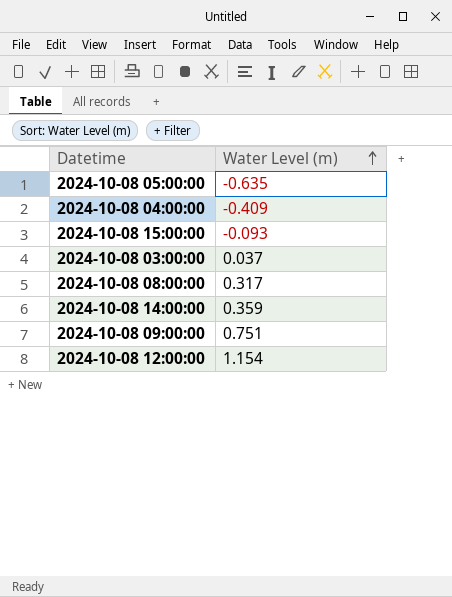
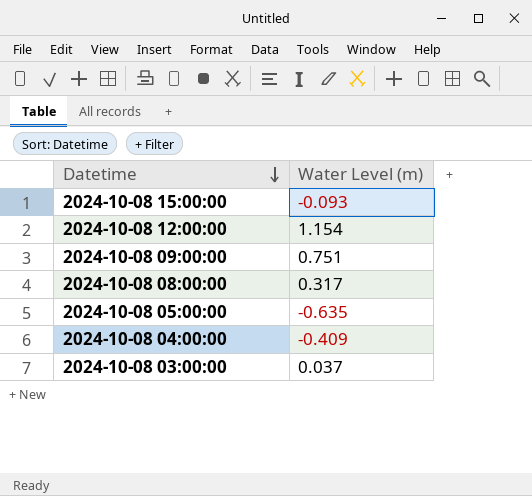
row order: Water Level (m) ascending -> Datetime descending
row 2024-10-08 14:00:00: 0.359 -> none

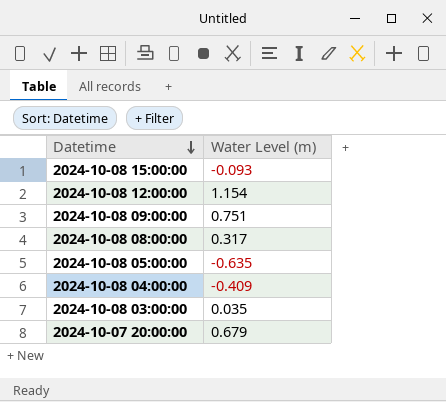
2024-10-08 03:00:00 | Water Level (m): 0.037 -> 0.035
row 2024-10-07 20:00:00: none -> 0.679

